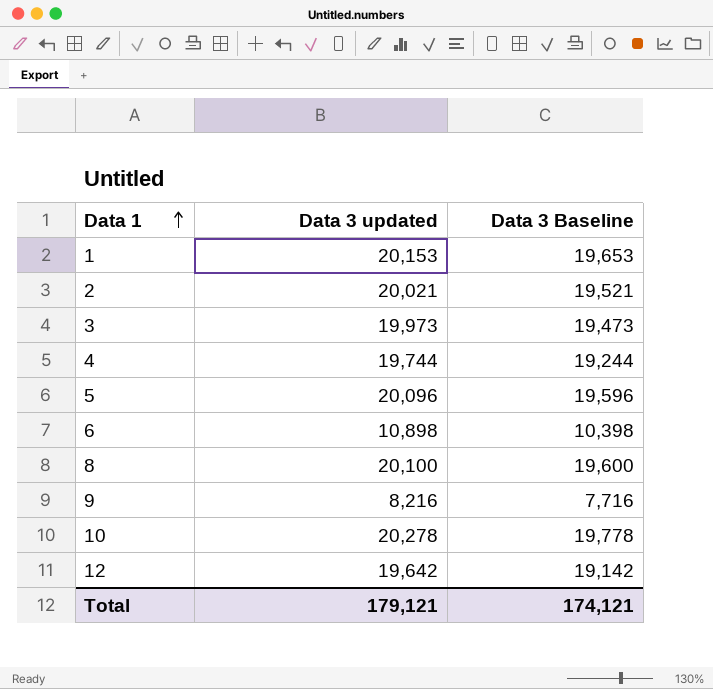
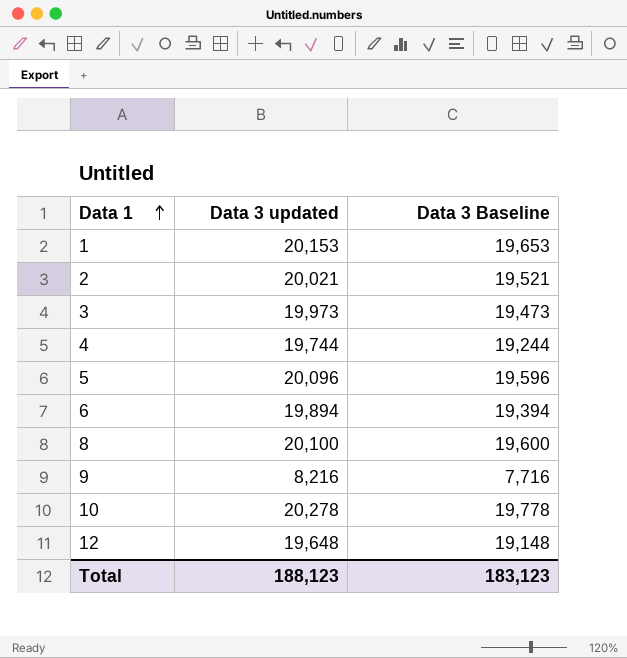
6 | Data 3 updated: 10,898 -> 19,894
6 | Data 3 Baseline: 10,398 -> 19,394
12 | Data 3 updated: 19,642 -> 19,648
12 | Data 3 Baseline: 19,142 -> 19,148
Total | Data 3 updated: 179,121 -> 188,123
Total | Data 3 Baseline: 174,121 -> 183,123

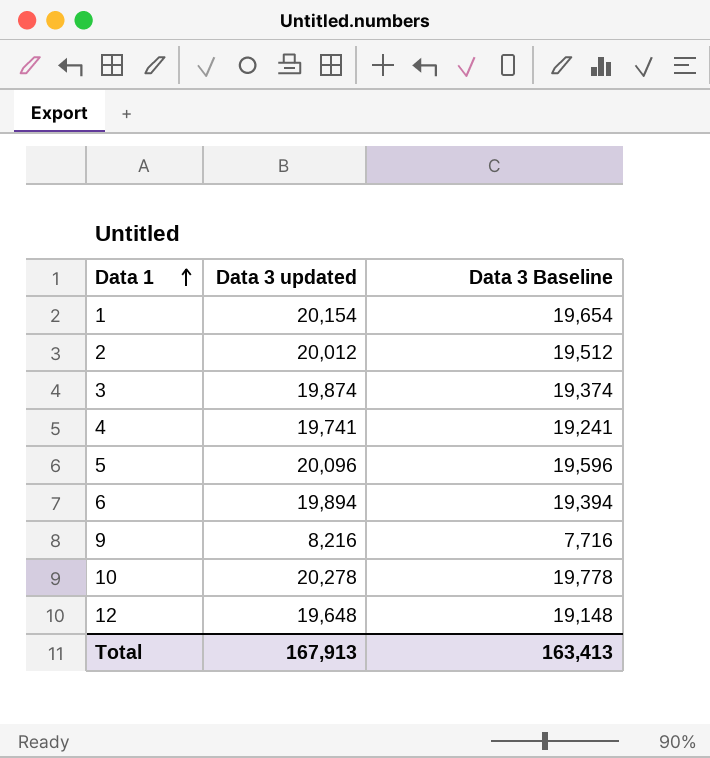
row 8: 20,100 | 19,600 -> none
1 | Data 3 updated: 20,153 -> 20,154
1 | Data 3 Baseline: 19,653 -> 19,654
2 | Data 3 updated: 20,021 -> 20,012
2 | Data 3 Baseline: 19,521 -> 19,512
3 | Data 3 updated: 19,973 -> 19,874
3 | Data 3 Baseline: 19,473 -> 19,374
4 | Data 3 updated: 19,744 -> 19,741
4 | Data 3 Baseline: 19,244 -> 19,241
Total | Data 3 updated: 188,123 -> 167,913
Total | Data 3 Baseline: 183,123 -> 163,413

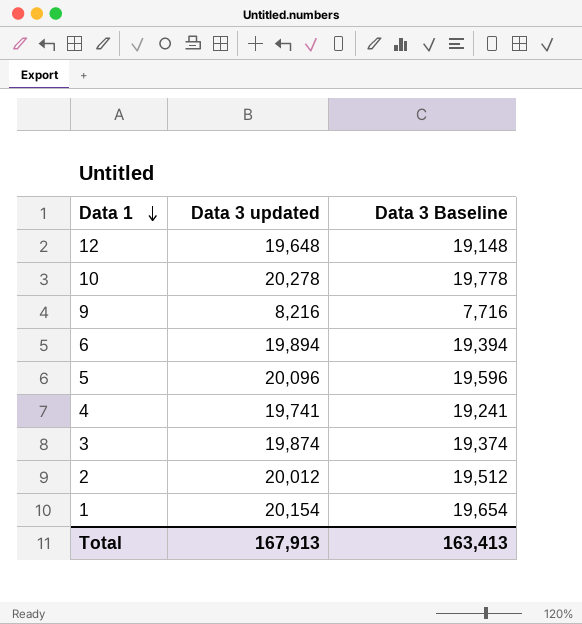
row order: Data 1 ascending -> Data 1 descending

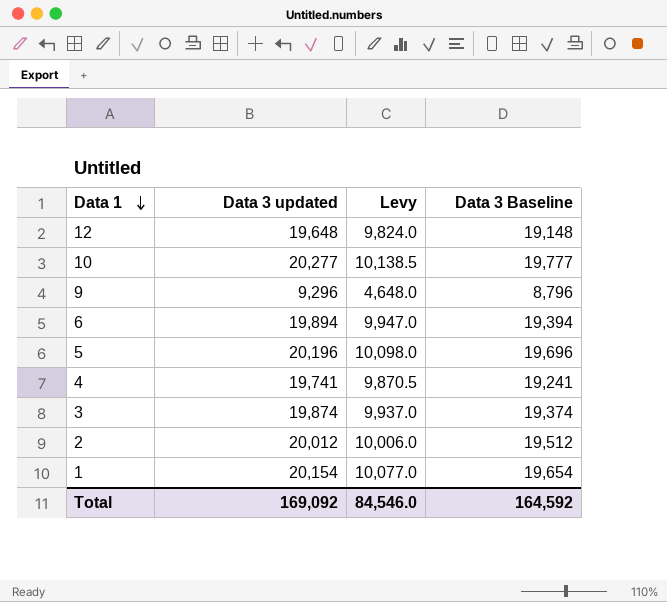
column Levy | formula: none -> [Data 3 updated] * 0.5
10 | Data 3 updated: 20,278 -> 20,277
10 | Data 3 Baseline: 19,778 -> 19,777
9 | Data 3 updated: 8,216 -> 9,296
9 | Data 3 Baseline: 7,716 -> 8,796
5 | Data 3 updated: 20,096 -> 20,196
5 | Data 3 Baseline: 19,596 -> 19,696
Total | Data 3 updated: 167,913 -> 169,092
Total | Data 3 Baseline: 163,413 -> 164,592

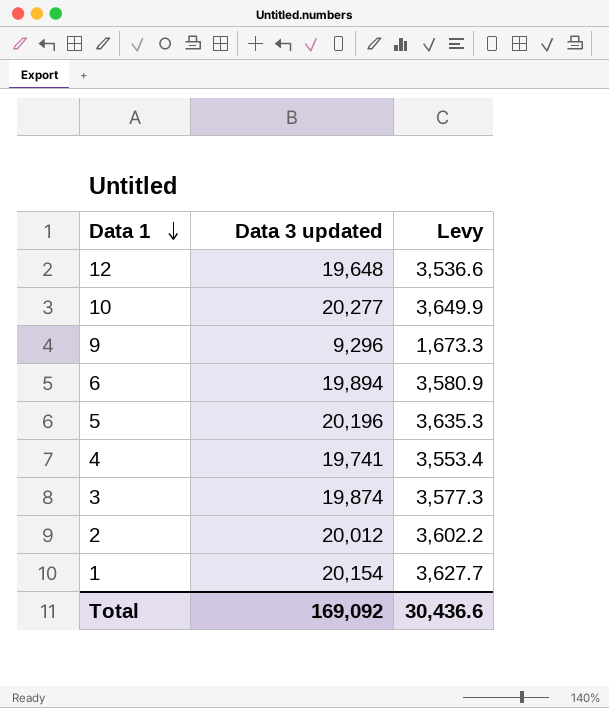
column Data 3 Baseline | formula: [Data 3 updated] - 500 -> none
column Levy | formula: [Data 3 updated] * 0.5 -> [Data 3 updated] * 0.18
Total | Levy: 84,546.0 -> 30,436.6

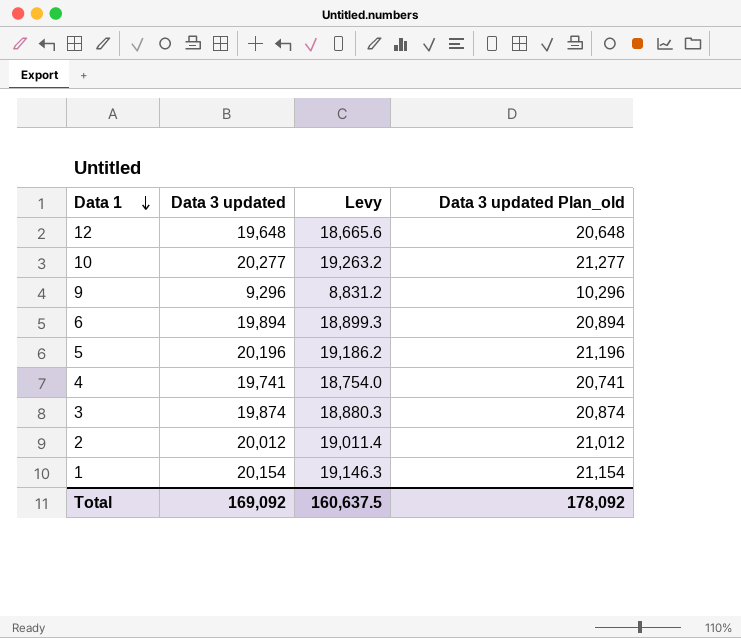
column Levy | formula: [Data 3 updated] * 0.18 -> [Data 3 updated] * 0.95
column Data 3 updated Plan_old | formula: none -> [Data 3 updated] + 1000
Total | Levy: 30,436.6 -> 160,637.5

